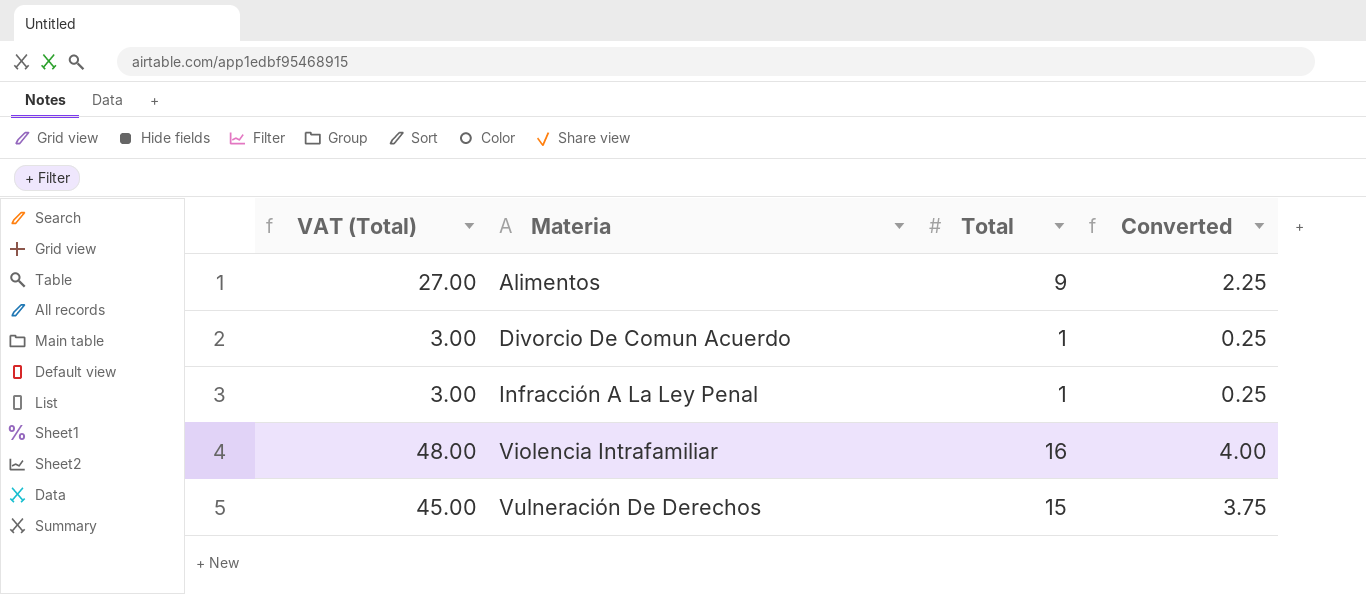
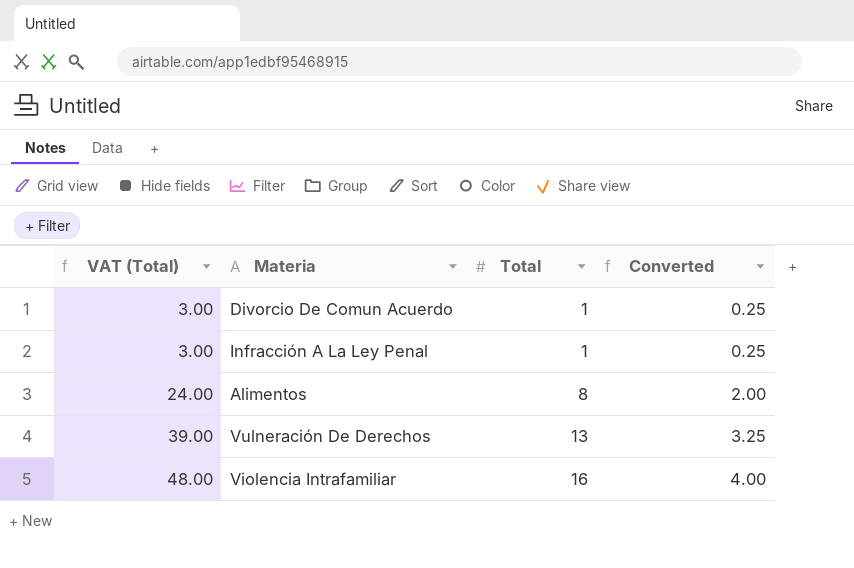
row order: Materia ascending -> VAT (Total) ascending
Alimentos | VAT (Total): 27.00 -> 24.00
Alimentos | Total: 9 -> 8
Alimentos | Converted: 2.25 -> 2.00
Vulneración De Derechos | VAT (Total): 45.00 -> 39.00
Vulneración De Derechos | Total: 15 -> 13
Vulneración De Derechos | Converted: 3.75 -> 3.25

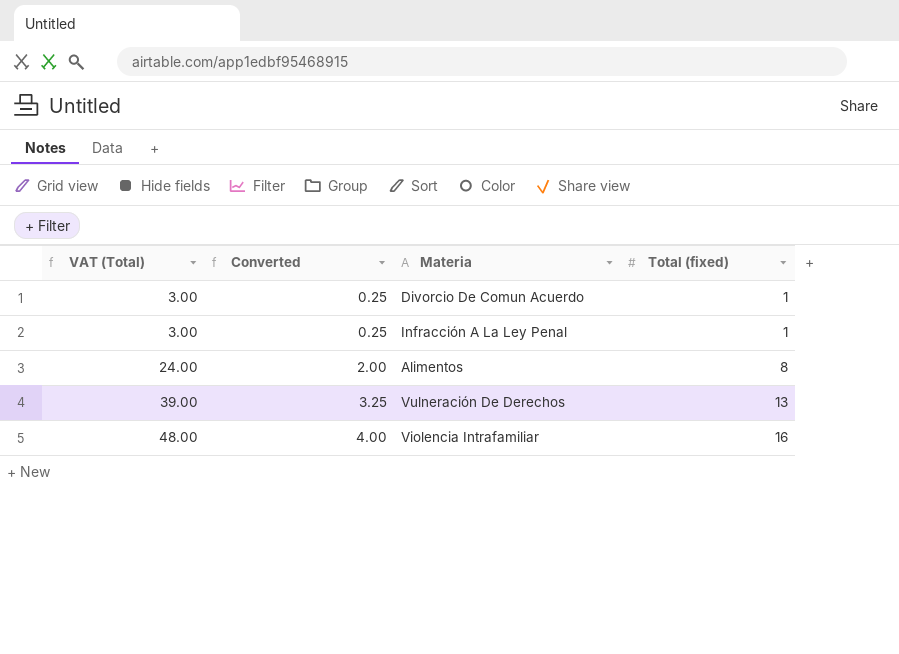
column Converted | position: 4 -> 2
column name: Total -> Total (fixed)

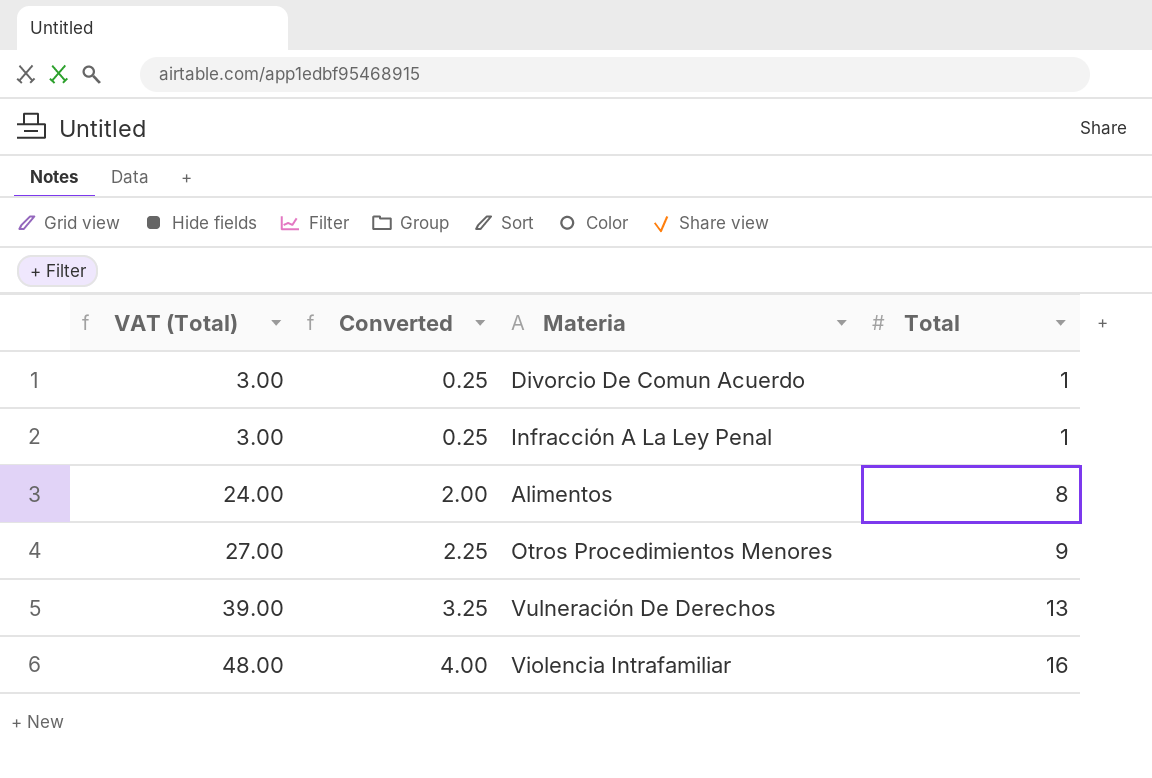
column name: Total (fixed) -> Total
row Otros Procedimientos Menores: none -> 27.00 | 2.25 | 9

